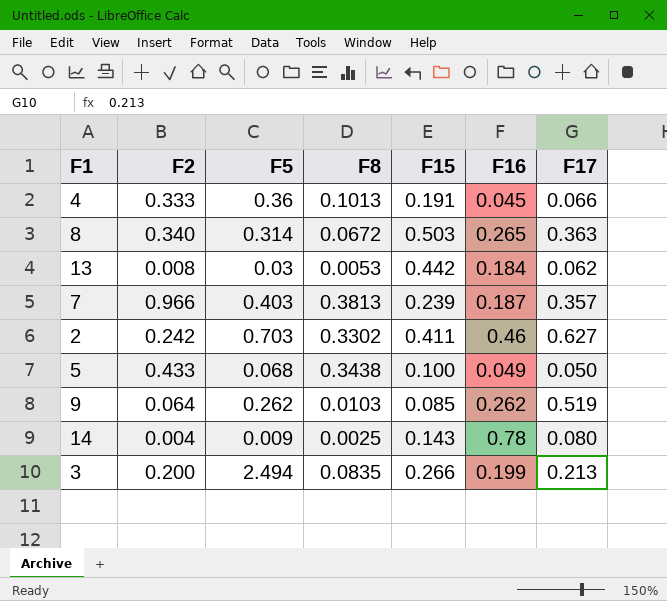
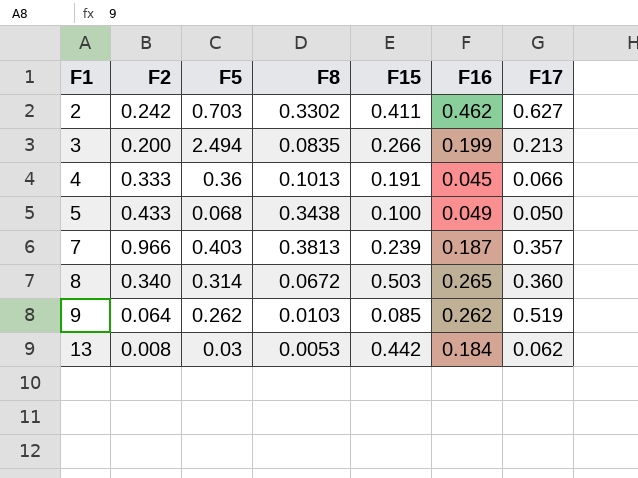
row order: none -> F1 ascending
row 14: 0.004 | 0.009 | 0.0025 | 0.143 | 0.78 | 0.080 -> none
2 | F16: 0.46 -> 0.462
8 | F17: 0.363 -> 0.360

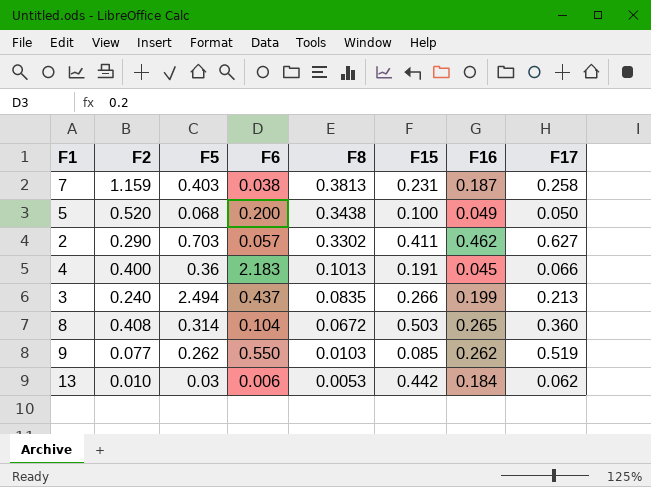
row order: F1 ascending -> F8 descending
column F6 | position: none -> 4
7 | F2: 0.966 -> 1.159
7 | F15: 0.239 -> 0.231
7 | F17: 0.357 -> 0.258
5 | F2: 0.433 -> 0.520
2 | F2: 0.242 -> 0.290
4 | F2: 0.333 -> 0.400
3 | F2: 0.200 -> 0.240
8 | F2: 0.340 -> 0.408
9 | F2: 0.064 -> 0.077
13 | F2: 0.008 -> 0.010

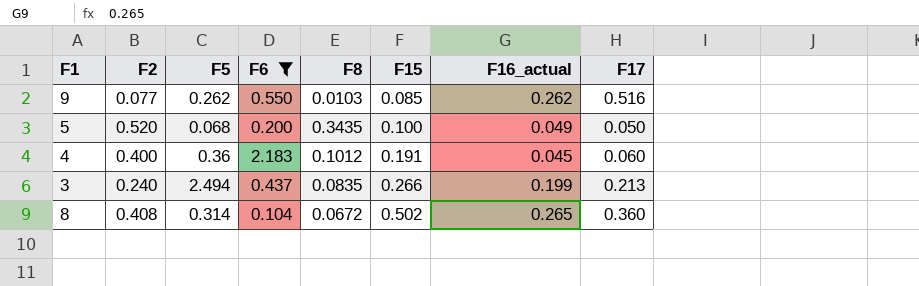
filter: none -> F6 >= 0.104
row order: F8 descending -> F15 ascending
column name: F16 -> F16_actual
9 | F17: 0.519 -> 0.516
5 | F8: 0.3438 -> 0.3435
4 | F8: 0.1013 -> 0.1012
4 | F17: 0.066 -> 0.060
8 | F15: 0.503 -> 0.502

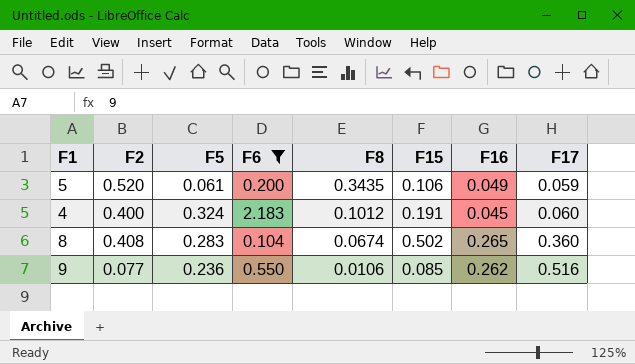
row order: F15 ascending -> F8 descending
column name: F16_actual -> F16
row 3: 0.240 | 2.494 | 0.437 | 0.0835 | 0.266 | 0.199 | 0.213 -> none
5 | F5: 0.068 -> 0.061
5 | F15: 0.100 -> 0.106
5 | F17: 0.050 -> 0.059
4 | F5: 0.36 -> 0.324
8 | F5: 0.314 -> 0.283
8 | F8: 0.0672 -> 0.0674
9 | F5: 0.262 -> 0.236
9 | F8: 0.0103 -> 0.0106

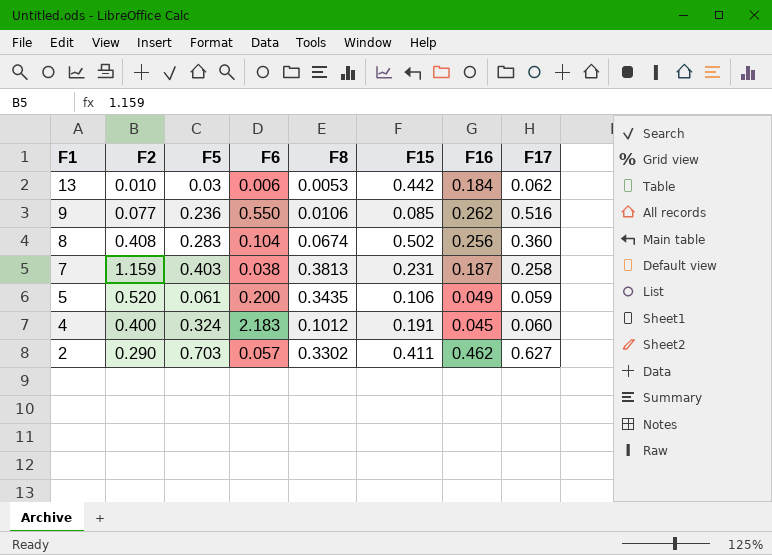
filter: F6 >= 0.104 -> none
row order: F8 descending -> F1 descending
8 | F16: 0.265 -> 0.256

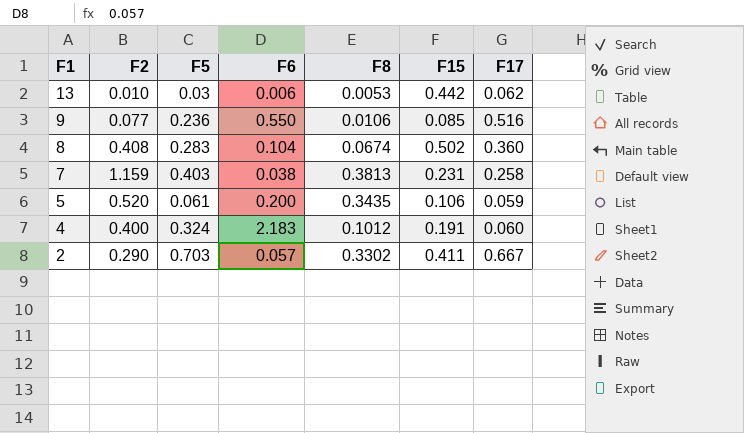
column F16 | position: 7 -> none
2 | F17: 0.627 -> 0.667

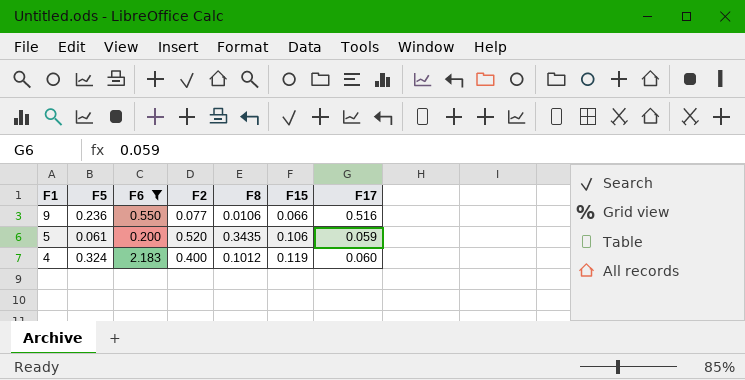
filter: none -> F6 >= 0.200
column F2 | position: 2 -> 4
9 | F15: 0.085 -> 0.066
4 | F15: 0.191 -> 0.119

